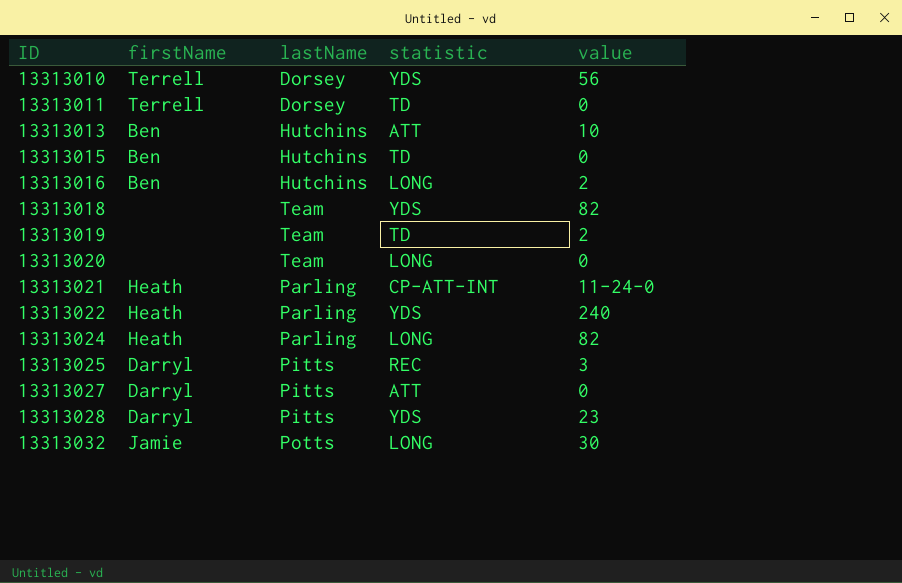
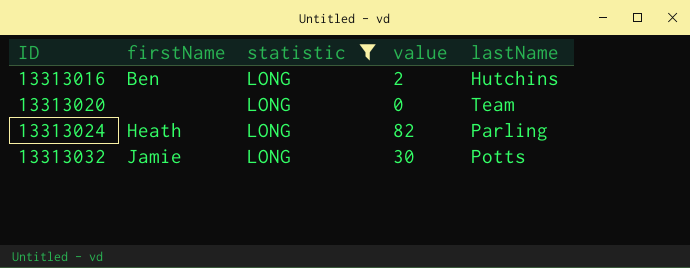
filter: none -> statistic = LONG
column lastName | position: 3 -> 5

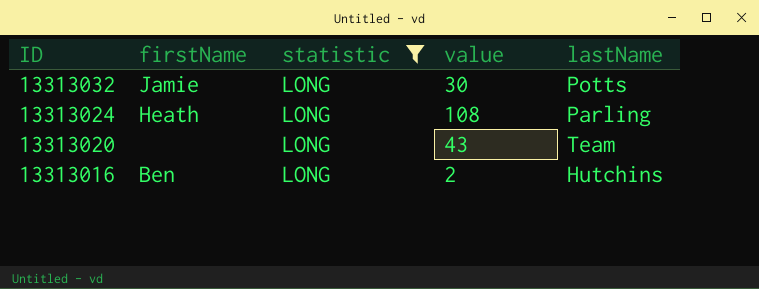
row order: ID ascending -> ID descending
13313024 | value: 82 -> 108
13313020 | value: 0 -> 43

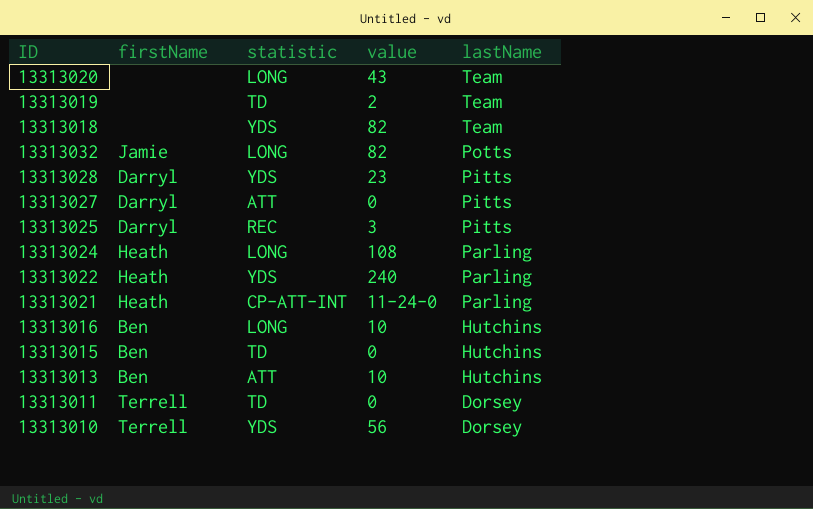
filter: statistic = LONG -> none
row order: ID descending -> lastName descending
13313032 | value: 30 -> 82
13313016 | value: 2 -> 10

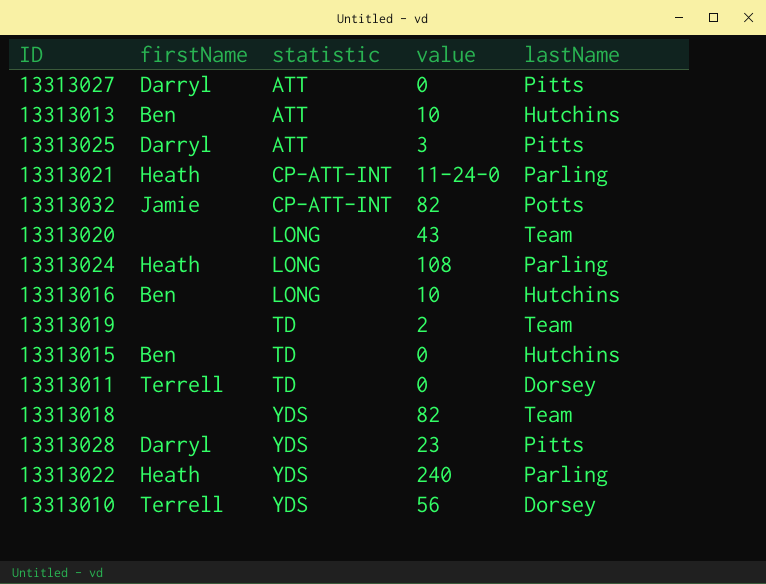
row order: lastName descending -> statistic ascending
13313025 | statistic: REC -> ATT
13313032 | statistic: LONG -> CP-ATT-INT

